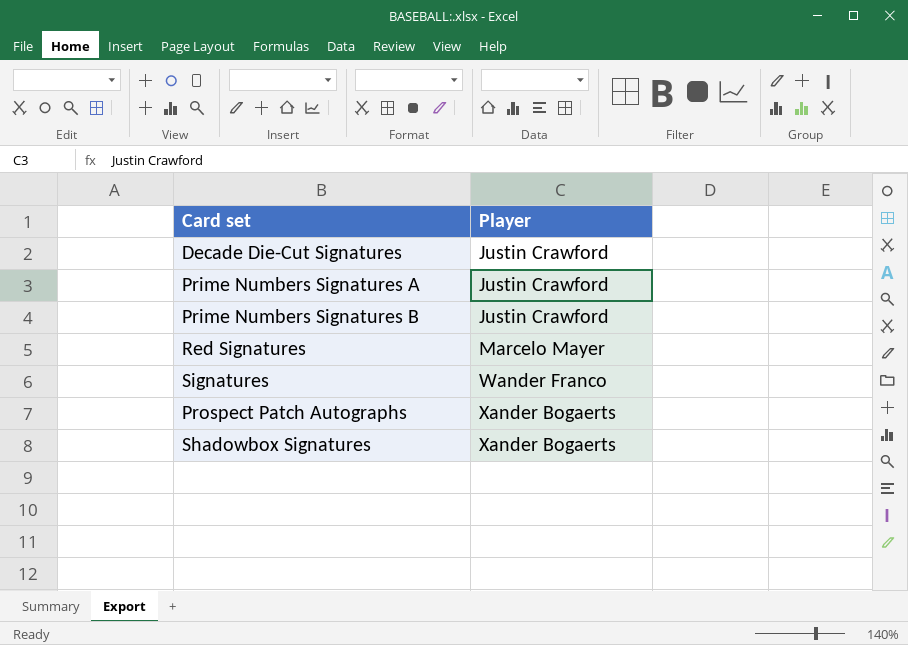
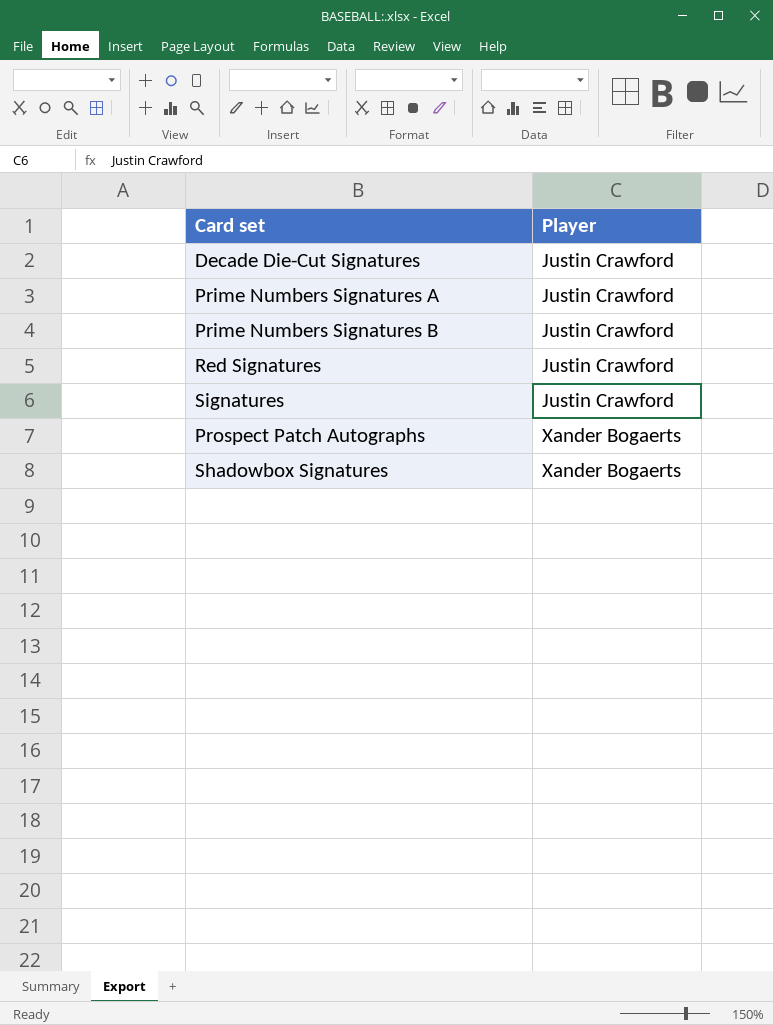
Red Signatures | Player: Marcelo Mayer -> Justin Crawford
Signatures | Player: Wander Franco -> Justin Crawford

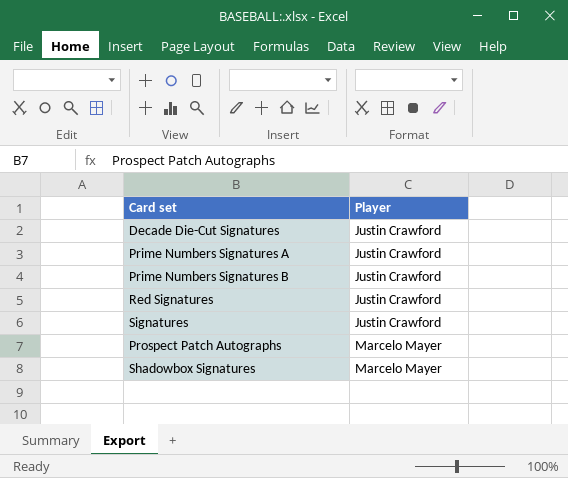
Prospect Patch Autographs | Player: Xander Bogaerts -> Marcelo Mayer
Shadowbox Signatures | Player: Xander Bogaerts -> Marcelo Mayer

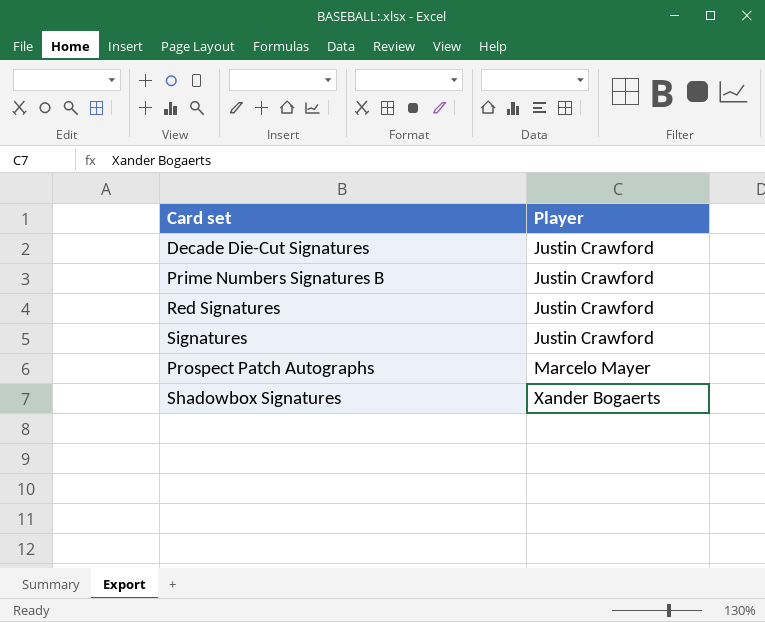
row Prime Numbers Signatures A: Justin Crawford -> none
Shadowbox Signatures | Player: Marcelo Mayer -> Xander Bogaerts

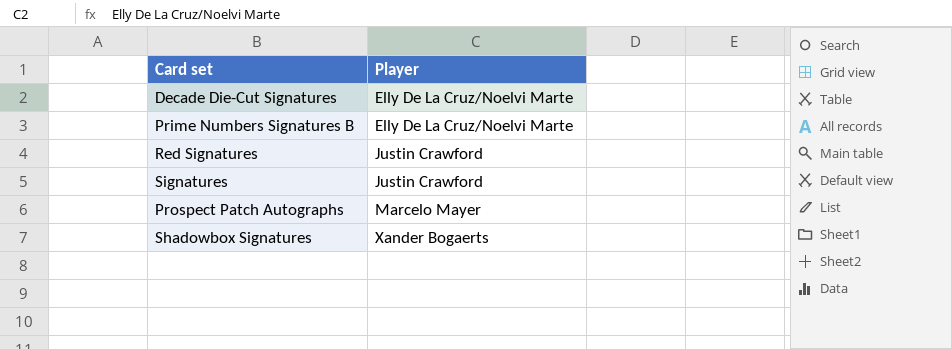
Decade Die-Cut Signatures | Player: Justin Crawford -> Elly De La Cruz/Noelvi Marte
Prime Numbers Signatures B | Player: Justin Crawford -> Elly De La Cruz/Noelvi Marte

